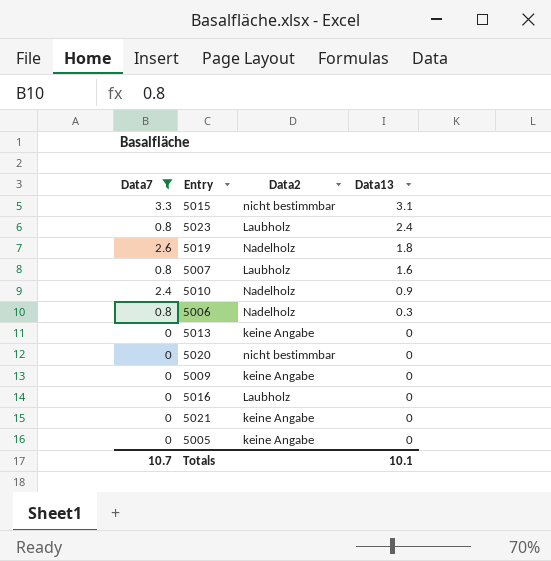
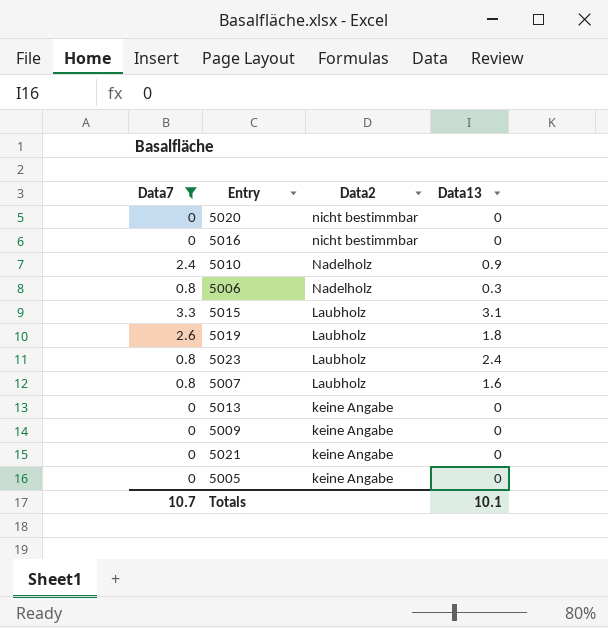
row order: Data13 descending -> Data2 descending
5016 | Data2: Laubholz -> nicht bestimmbar
5015 | Data2: nicht bestimmbar -> Laubholz
5019 | Data2: Nadelholz -> Laubholz

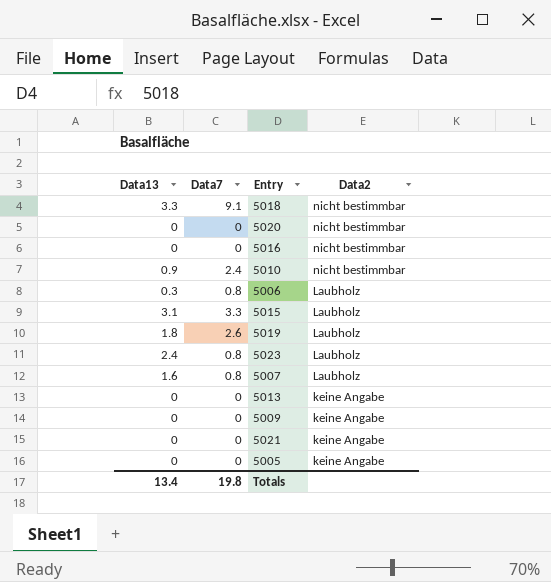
filter: Data7 != 9.1 -> none
column Data13 | position: 4 -> 1
5010 | Data2: Nadelholz -> nicht bestimmbar
5006 | Data2: Nadelholz -> Laubholz
Totals | Data13: 10.1 -> 13.4
Totals | Data7: 10.7 -> 19.8

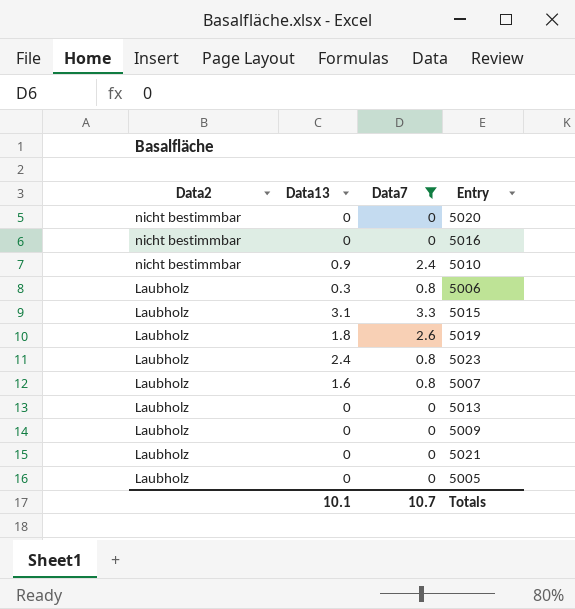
filter: none -> Data7 != 9.1
column Data2 | position: 4 -> 1
5013 | Data2: keine Angabe -> Laubholz
5009 | Data2: keine Angabe -> Laubholz
5021 | Data2: keine Angabe -> Laubholz
5005 | Data2: keine Angabe -> Laubholz
Totals | Data13: 13.4 -> 10.1
Totals | Data7: 19.8 -> 10.7

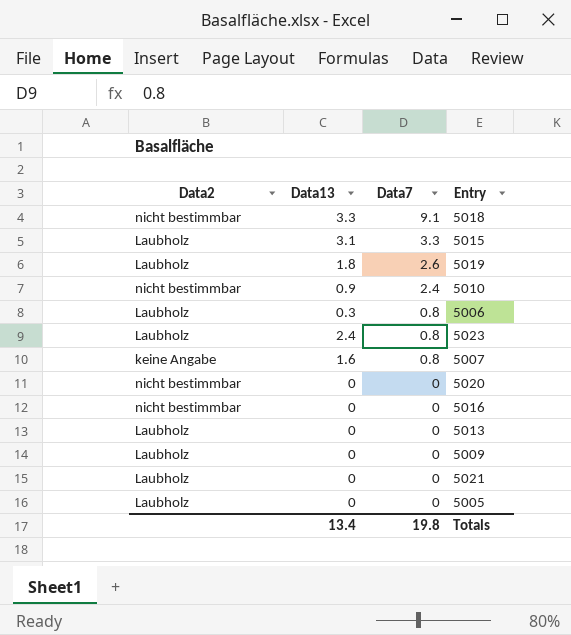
filter: Data7 != 9.1 -> none
row order: Data2 descending -> Data7 descending
5007 | Data2: Laubholz -> keine Angabe
Totals | Data13: 10.1 -> 13.4
Totals | Data7: 10.7 -> 19.8

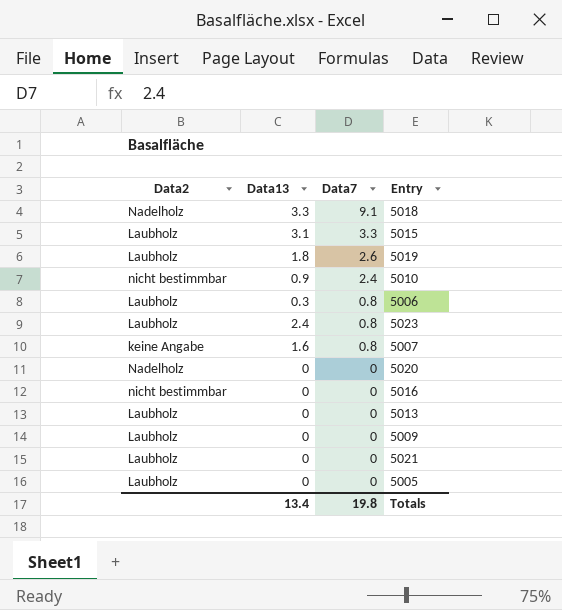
5018 | Data2: nicht bestimmbar -> Nadelholz
5020 | Data2: nicht bestimmbar -> Nadelholz

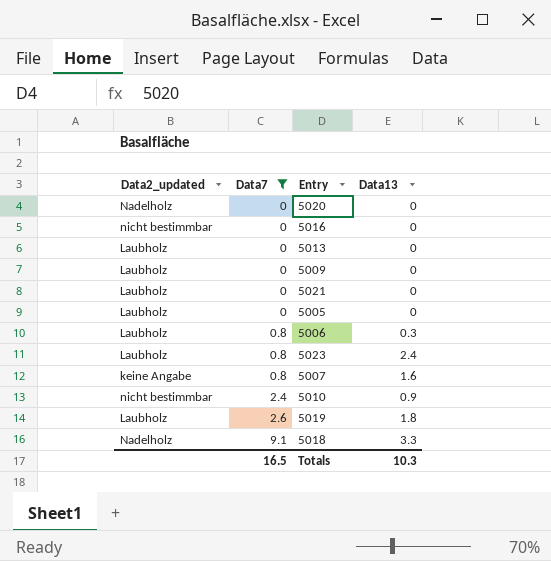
filter: none -> Data7 != 3.3
row order: Data7 descending -> Data7 ascending
column name: Data2 -> Data2_updated
column Data13 | position: 2 -> 4
Totals | Data7: 19.8 -> 16.5
Totals | Data13: 13.4 -> 10.3

